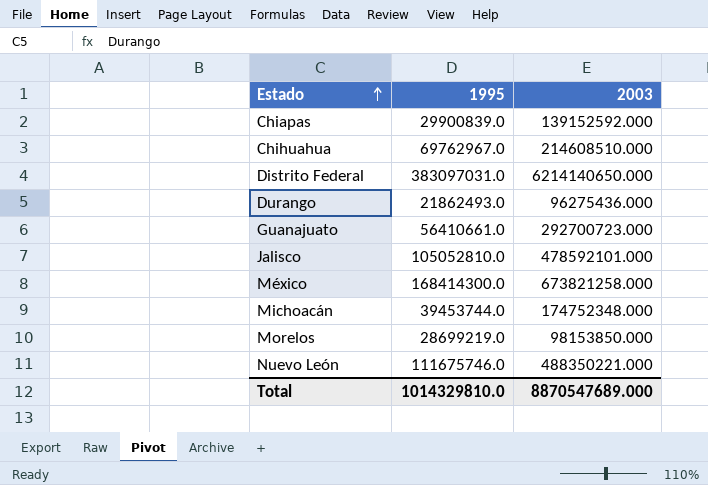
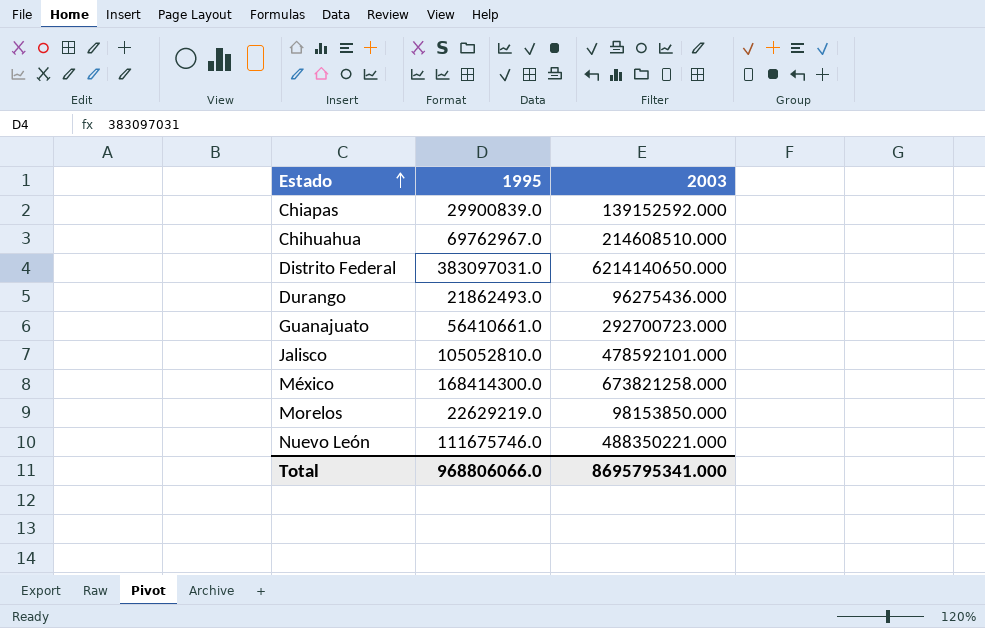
row Michoacán: 39453744.0 | 174752348.000 -> none
Morelos | 1995: 28699219.0 -> 22629219.0
Total | 1995: 1014329810.0 -> 968806066.0
Total | 2003: 8870547689.000 -> 8695795341.000

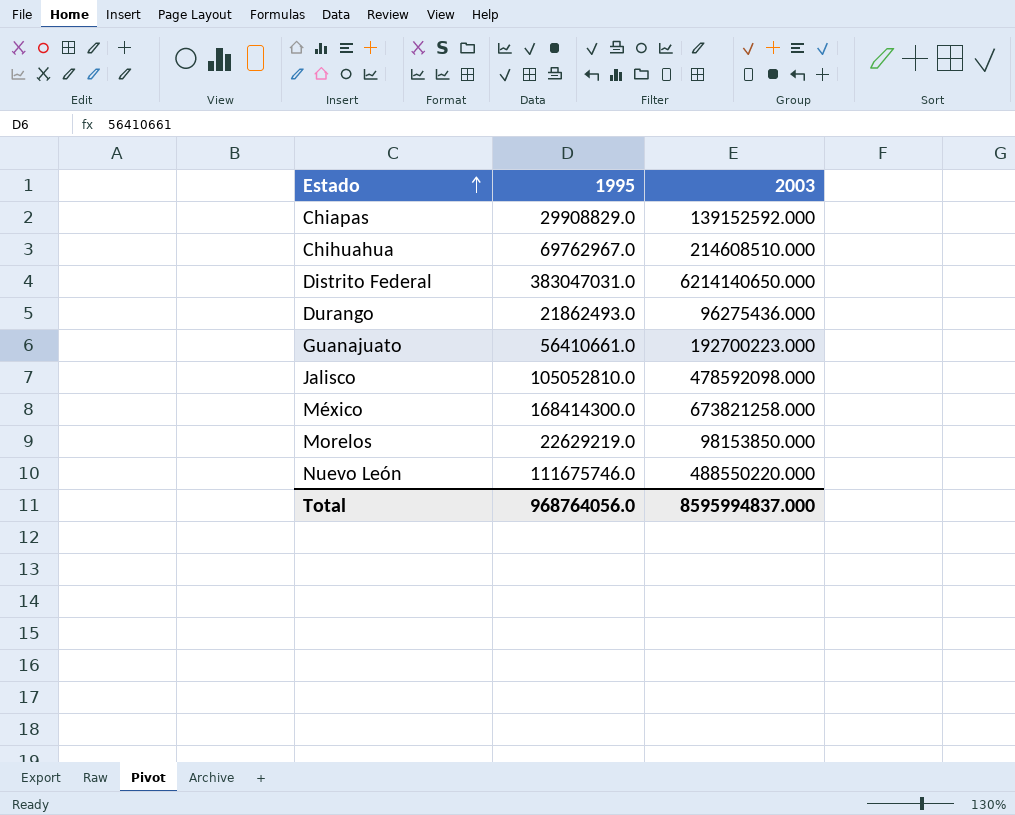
Chiapas | 1995: 29900839.0 -> 29908829.0
Distrito Federal | 1995: 383097031.0 -> 383047031.0
Guanajuato | 2003: 292700723.000 -> 192700223.000
Jalisco | 2003: 478592101.000 -> 478592098.000
Nuevo León | 2003: 488350221.000 -> 488550220.000
Total | 1995: 968806066.0 -> 968764056.0
Total | 2003: 8695795341.000 -> 8595994837.000

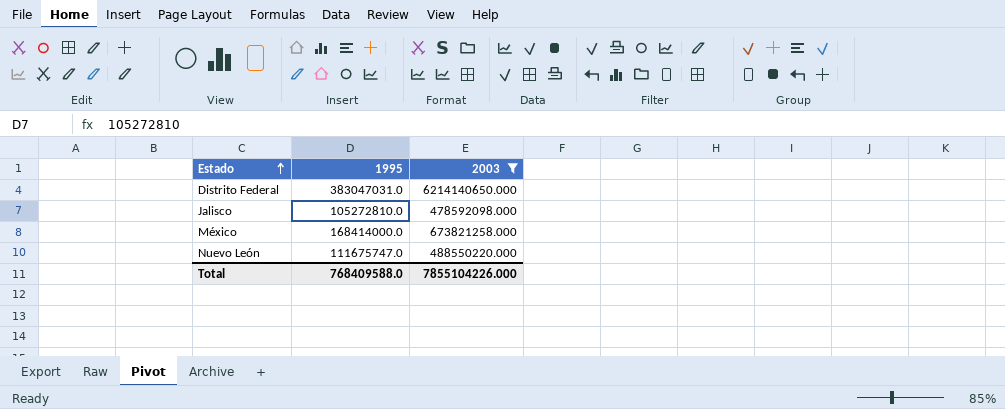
filter: none -> 2003 >= 478592098.000
Jalisco | 1995: 105052810.0 -> 105272810.0
México | 1995: 168414300.0 -> 168414000.0
Nuevo León | 1995: 111675746.0 -> 111675747.0
Total | 1995: 968764056.0 -> 768409588.0
Total | 2003: 8595994837.000 -> 7855104226.000

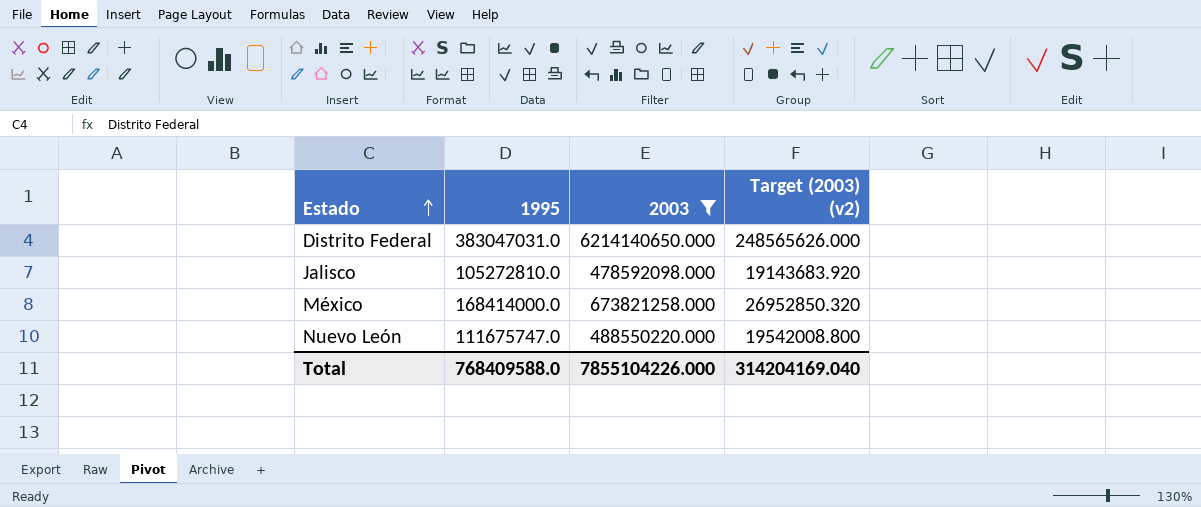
column Target (2003) (v2) | formula: none -> [2003] * 0.04

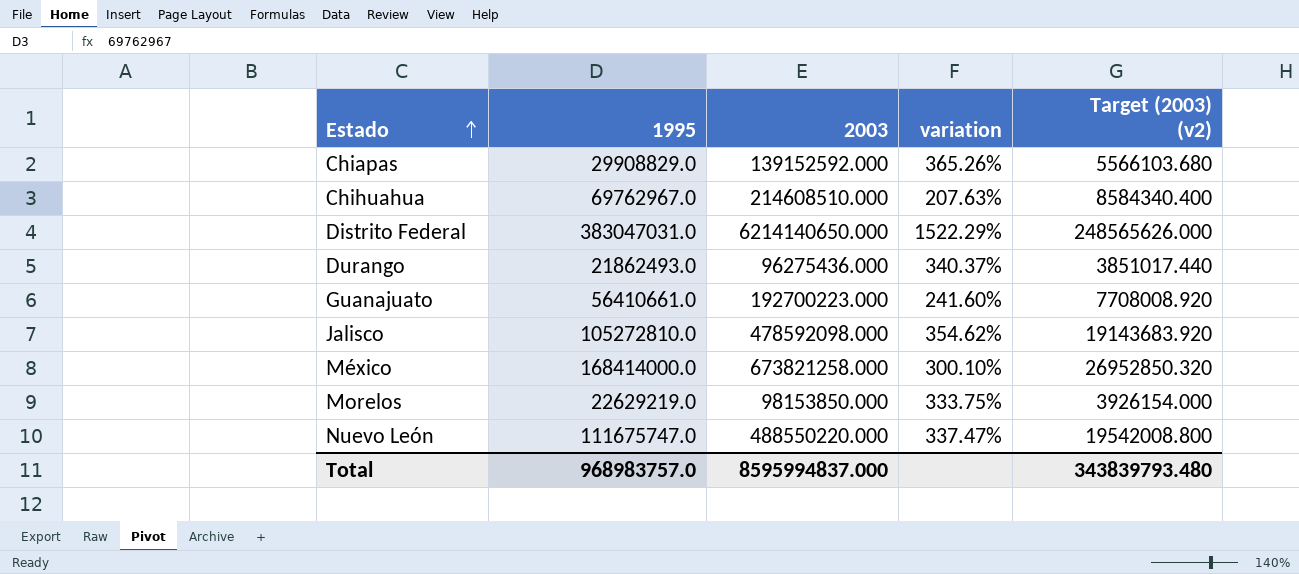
filter: 2003 >= 478592098.000 -> none
column variation | formula: none -> ([2003] - [1995]) / [1995]
Total | 1995: 768409588.0 -> 968983757.0
Total | 2003: 7855104226.000 -> 8595994837.000
Total | Target (2003) (v2): 314204169.040 -> 343839793.480

